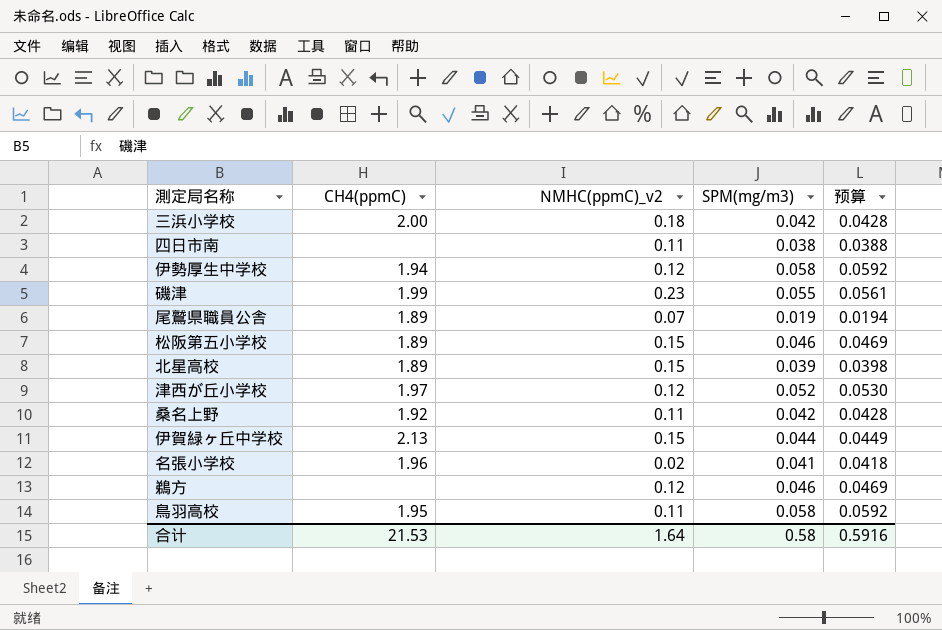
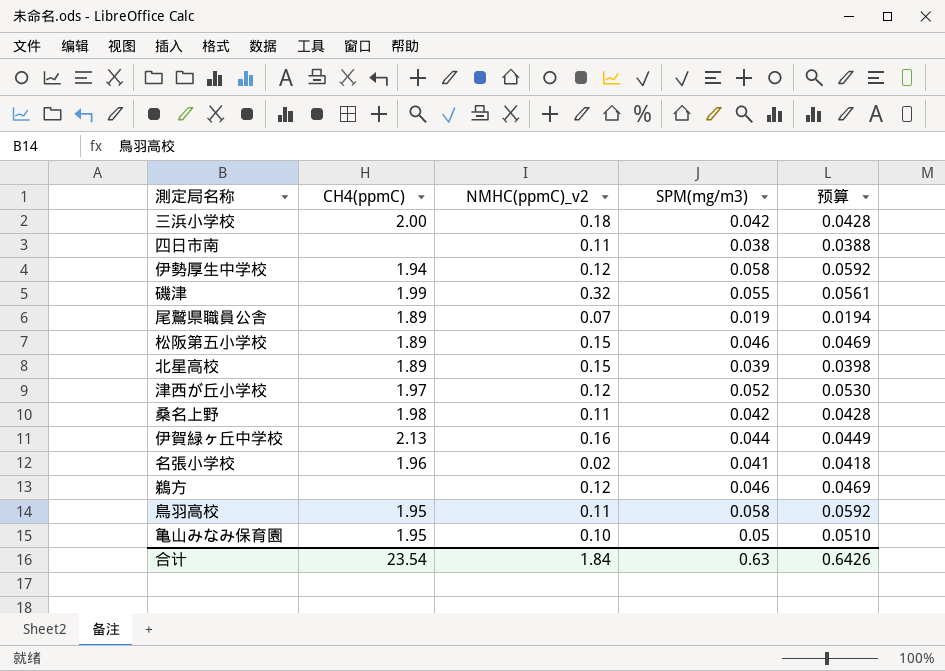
磯津 | NMHC(ppmC)_v2: 0.23 -> 0.32
桑名上野 | CH4(ppmC): 1.92 -> 1.98
伊賀緑ヶ丘中学校 | NMHC(ppmC)_v2: 0.15 -> 0.16
row 亀山みなみ保育園: none -> 1.95 | 0.10 | 0.05 | 0.0510
合计 | CH4(ppmC): 21.53 -> 23.54
合计 | NMHC(ppmC)_v2: 1.64 -> 1.84
合计 | SPM(mg/m3): 0.58 -> 0.63
合计 | 预算: 0.5916 -> 0.6426

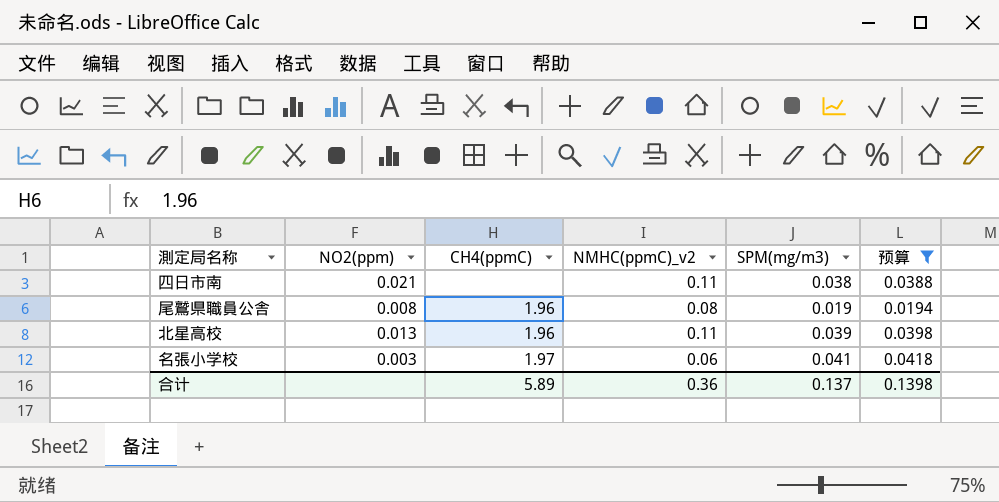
filter: none -> 预算 <= 0.0418
column NO2(ppm) | position: none -> 2
尾鷲県職員公舎 | CH4(ppmC): 1.89 -> 1.96
尾鷲県職員公舎 | NMHC(ppmC)_v2: 0.07 -> 0.08
北星高校 | CH4(ppmC): 1.89 -> 1.96
北星高校 | NMHC(ppmC)_v2: 0.15 -> 0.11
名張小学校 | CH4(ppmC): 1.96 -> 1.97
名張小学校 | NMHC(ppmC)_v2: 0.02 -> 0.06
合计 | CH4(ppmC): 23.54 -> 5.89
合计 | NMHC(ppmC)_v2: 1.84 -> 0.36
合计 | SPM(mg/m3): 0.63 -> 0.137
合计 | 预算: 0.6426 -> 0.1398

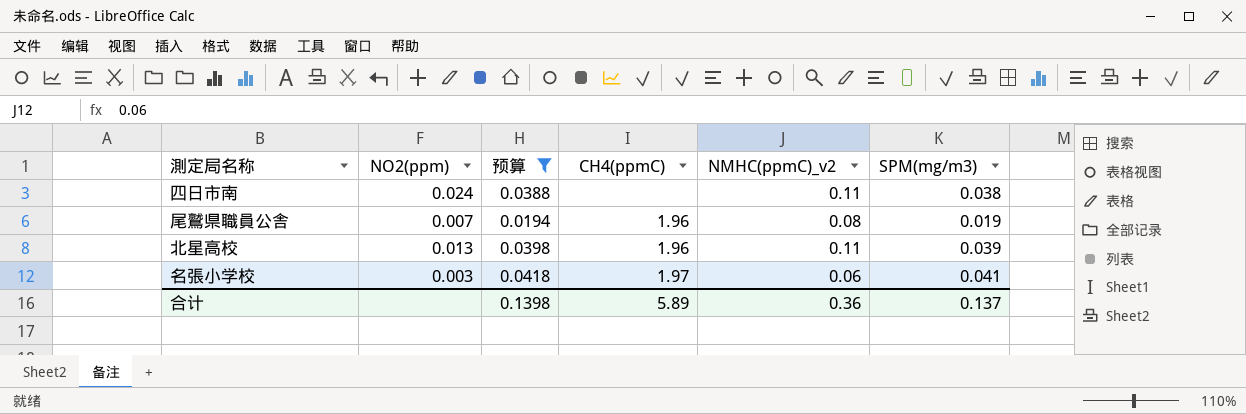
column 预算 | position: 6 -> 3
四日市南 | NO2(ppm): 0.021 -> 0.024
尾鷲県職員公舎 | NO2(ppm): 0.008 -> 0.007

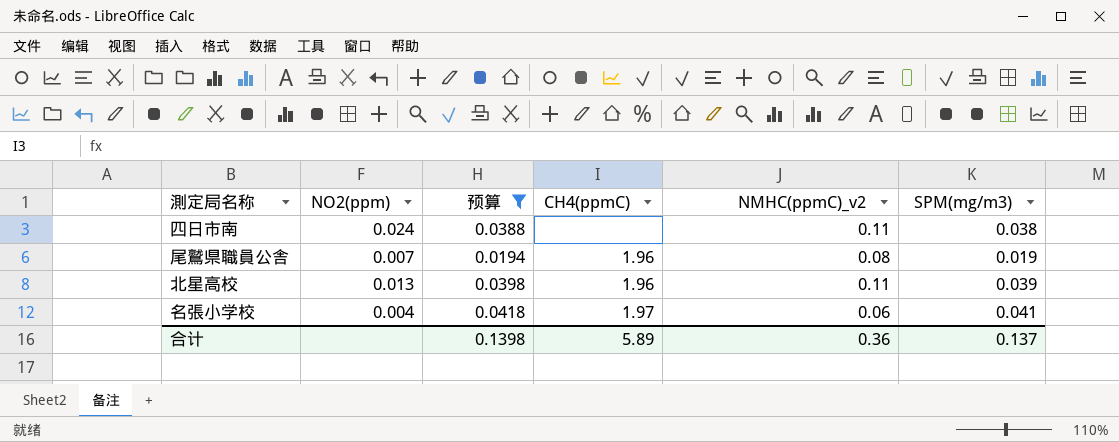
名張小学校 | NO2(ppm): 0.003 -> 0.004

